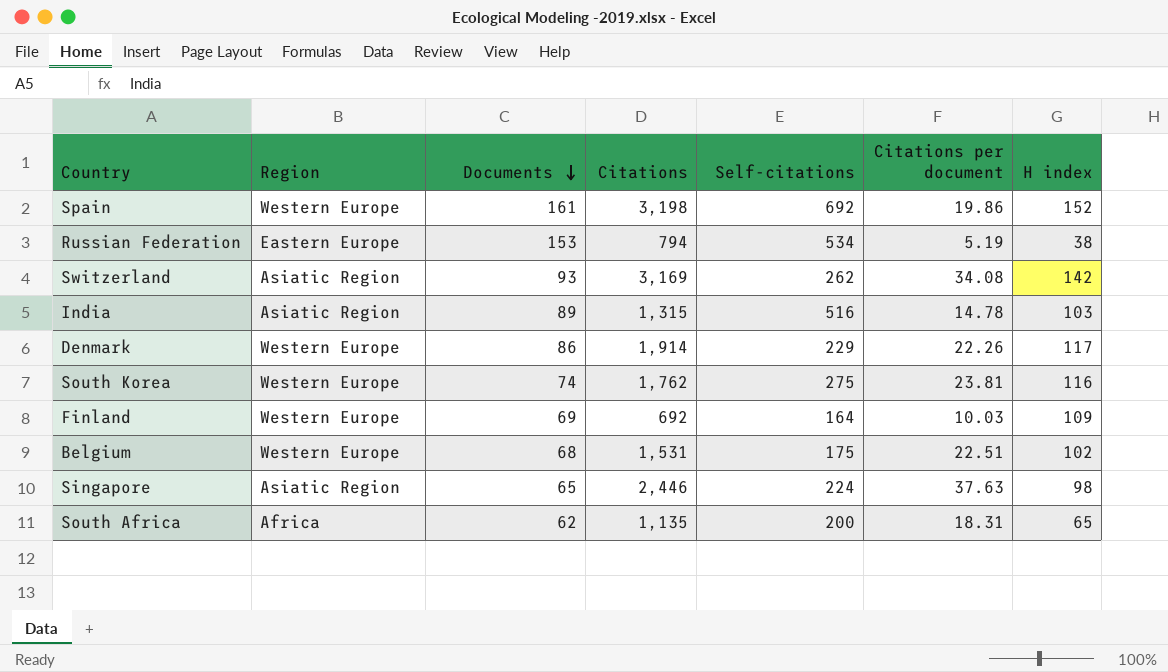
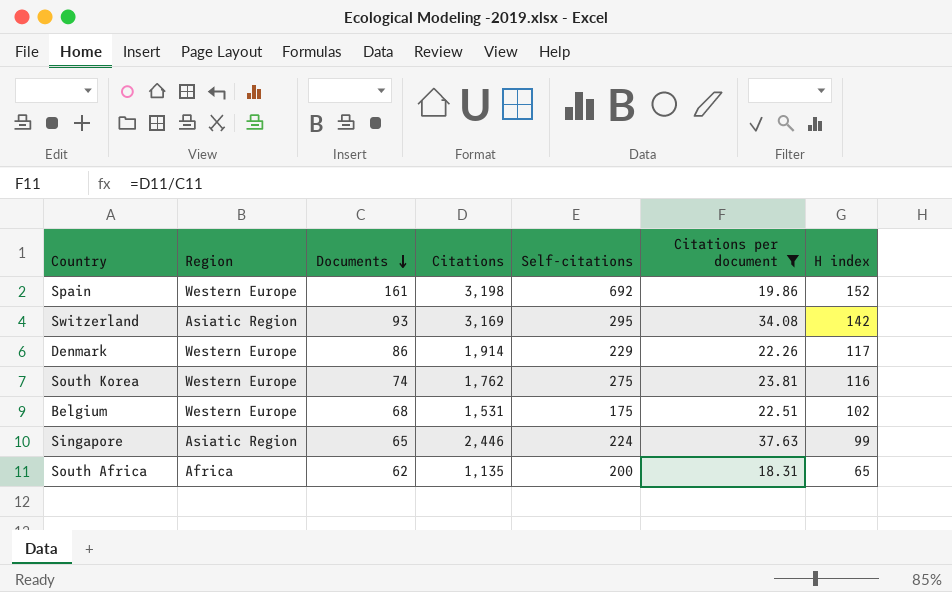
filter: none -> Citations per document >= 18.31
Switzerland | Self-citations: 262 -> 295
Singapore | H index: 98 -> 99

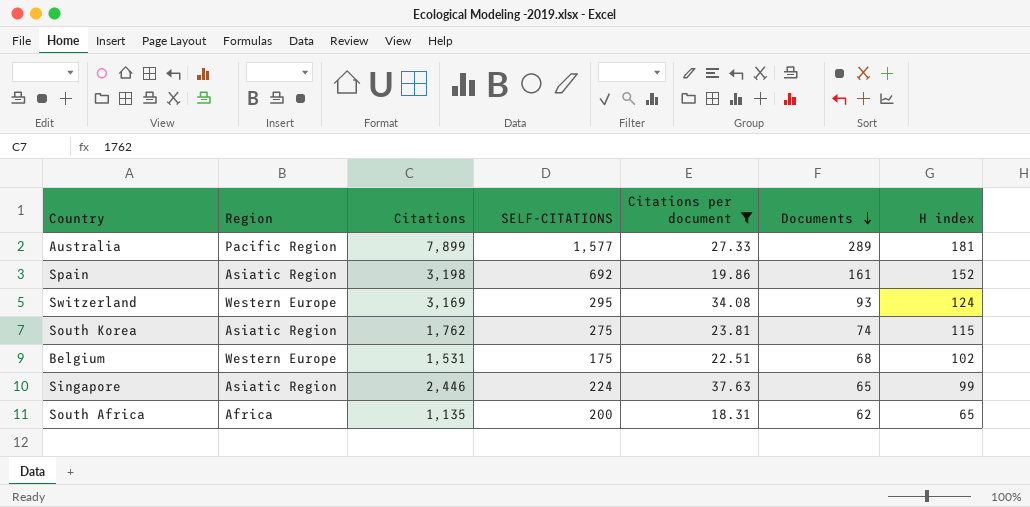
column name: Self-citations -> SELF-CITATIONS
column Documents | position: 3 -> 6
row Denmark: Western Europe | 86 | 1,914 | 229 | 22.26 | 117 -> none
row Australia: none -> Pacific Region | 7,899 | 1,577 | 27.33 | 289 | 181
Spain | Region: Western Europe -> Asiatic Region
Switzerland | Region: Asiatic Region -> Western Europe
Switzerland | H index: 142 -> 124
South Korea | Region: Western Europe -> Asiatic Region
South Korea | H index: 116 -> 115

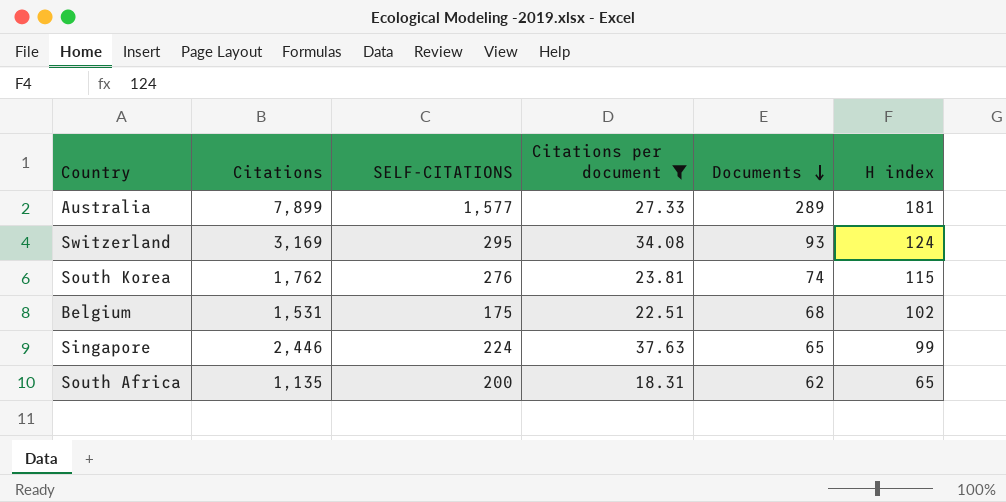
column Region | position: 2 -> none
row Spain: Asiatic Region | 3,198 | 692 | 19.86 | 161 | 152 -> none
South Korea | SELF-CITATIONS: 275 -> 276

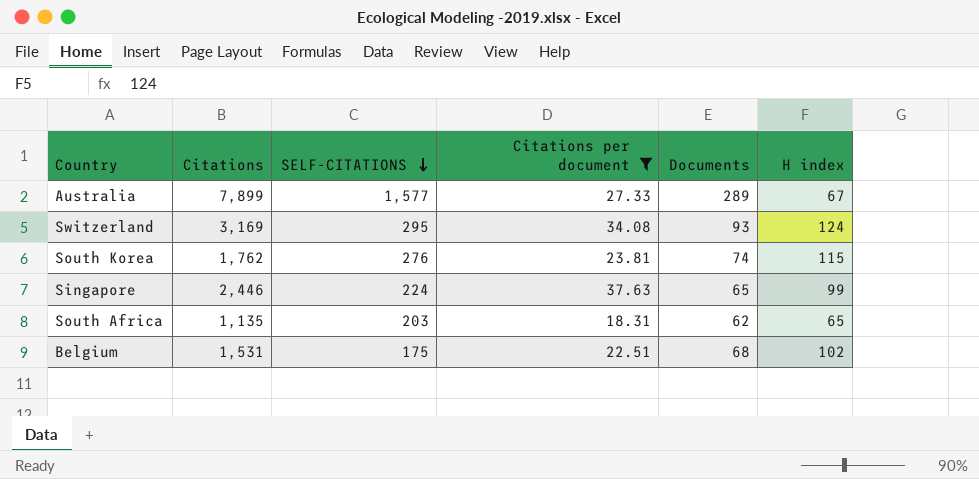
row order: Documents descending -> SELF-CITATIONS descending
Australia | H index: 181 -> 67
South Africa | SELF-CITATIONS: 200 -> 203

